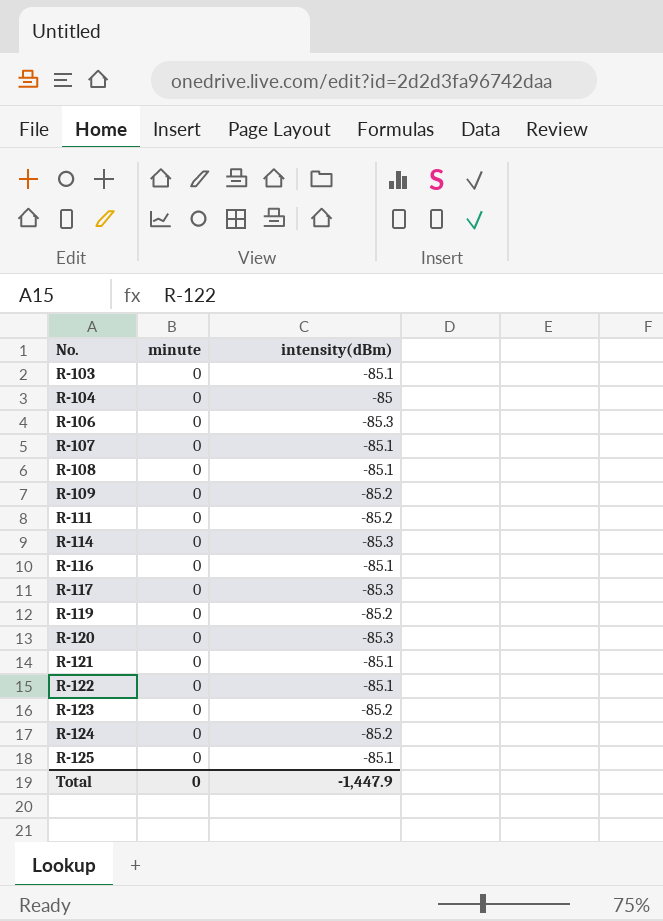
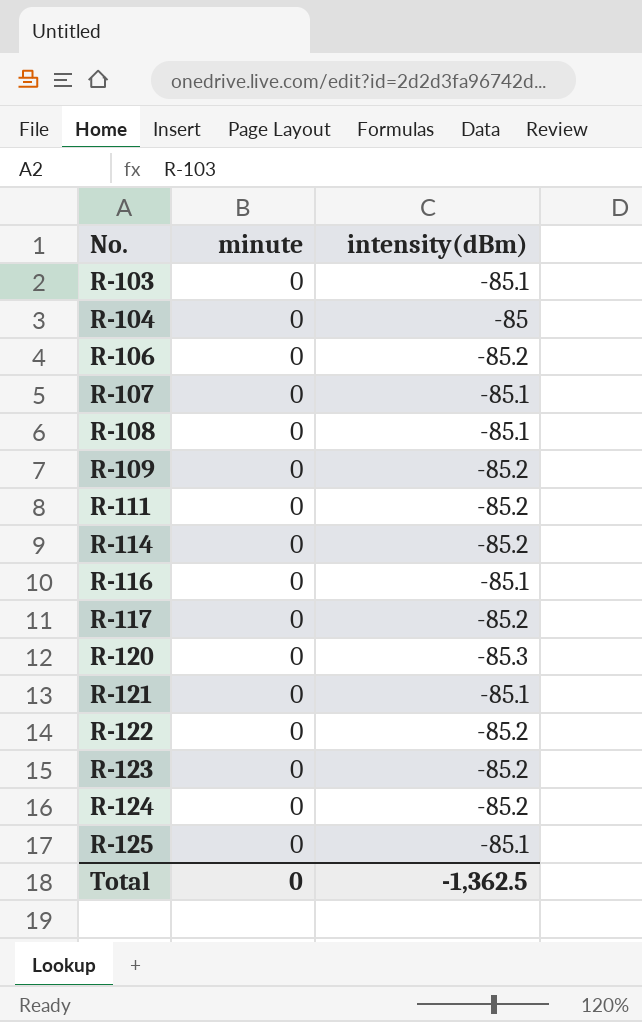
row R-119: 0 | -85.2 -> none
R-106 | intensity(dBm): -85.3 -> -85.2
R-114 | intensity(dBm): -85.3 -> -85.2
R-117 | intensity(dBm): -85.3 -> -85.2
R-122 | intensity(dBm): -85.1 -> -85.2
Total | intensity(dBm): -1,447.9 -> -1,362.5

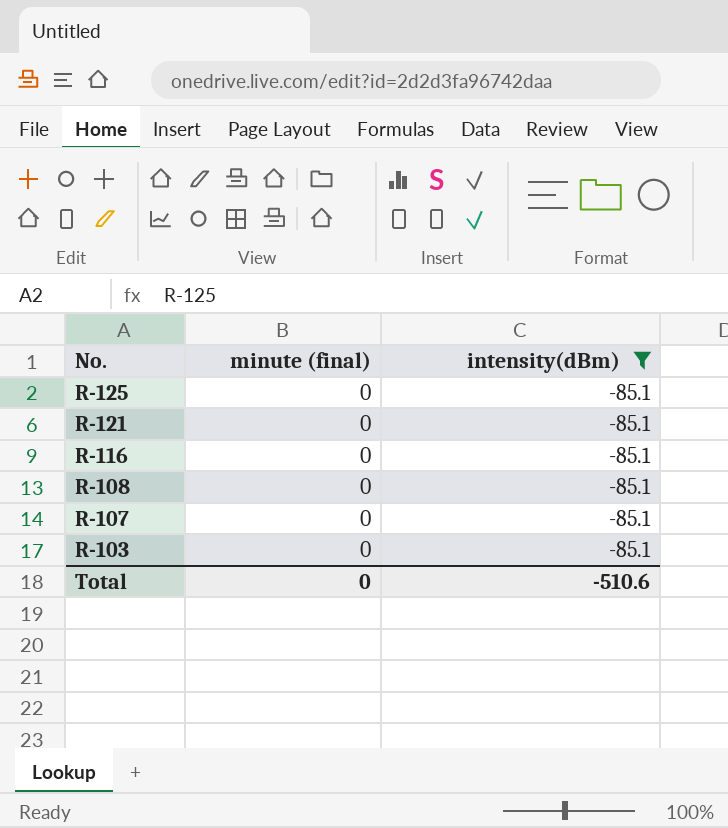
filter: none -> intensity(dBm) = -85.1
row order: No. ascending -> No. descending
column name: minute -> minute (final)
Total | intensity(dBm): -1,362.5 -> -510.6

